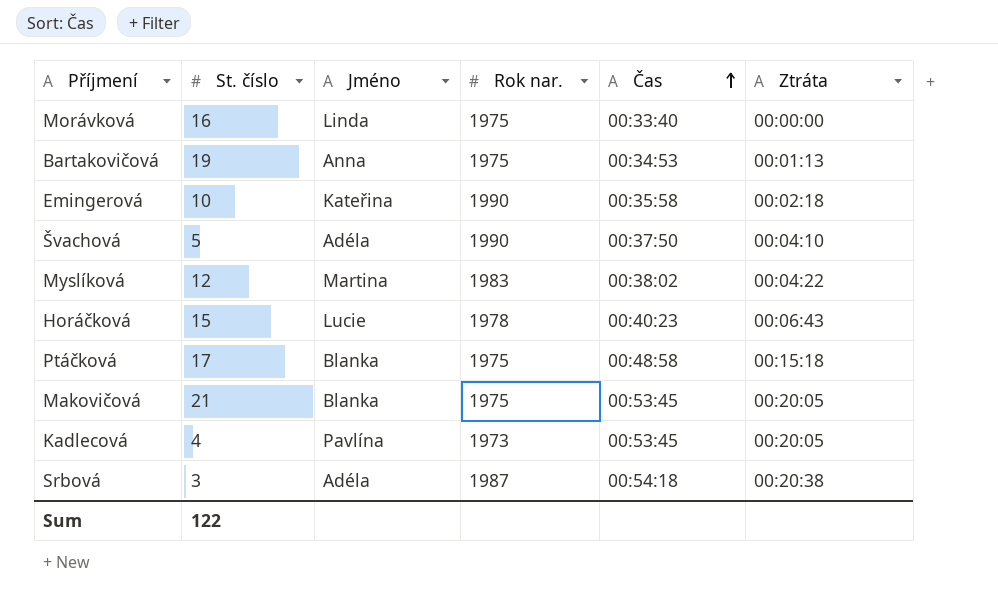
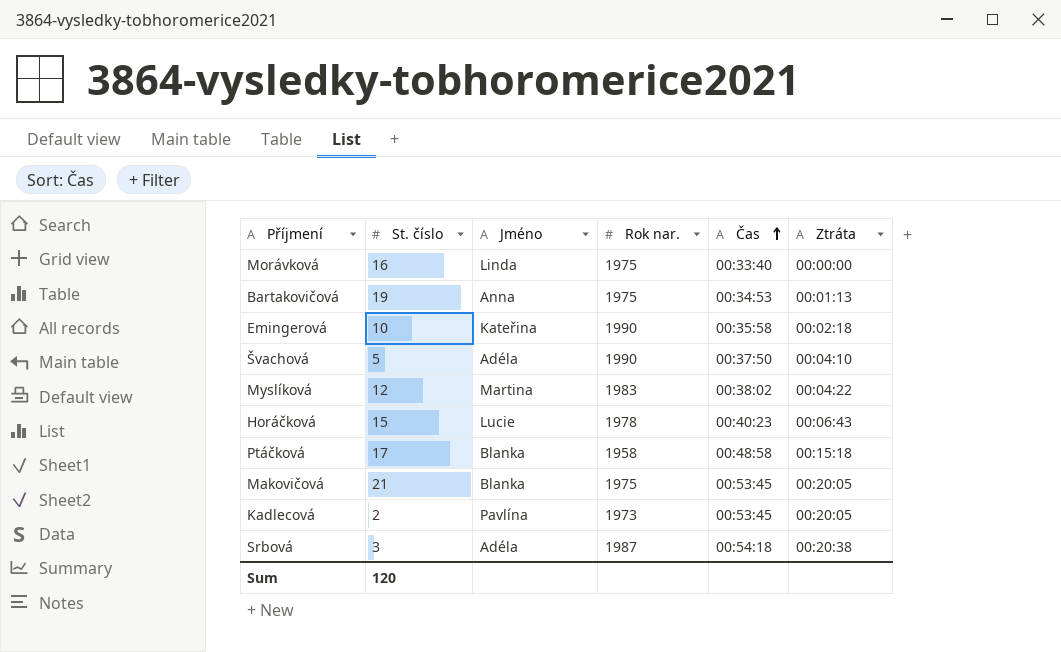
Ptáčková | Rok nar.: 1975 -> 1958
Kadlecová | St. číslo: 4 -> 2
Sum | St. číslo: 122 -> 120

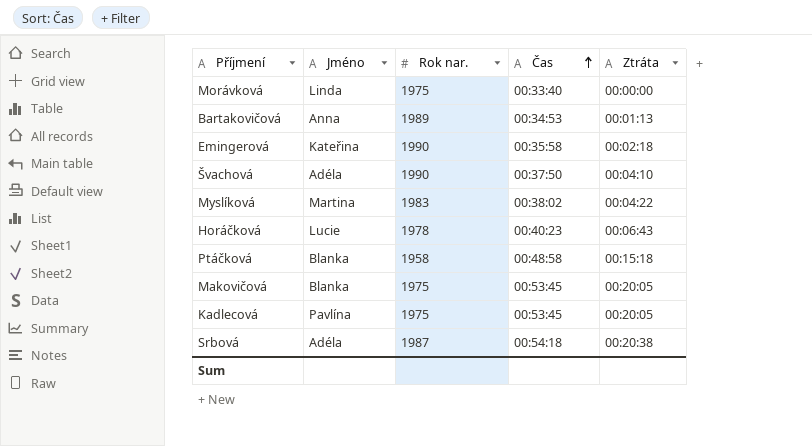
column St. číslo | position: 2 -> none
Bartakovičová | Rok nar.: 1975 -> 1989
Kadlecová | Rok nar.: 1973 -> 1975

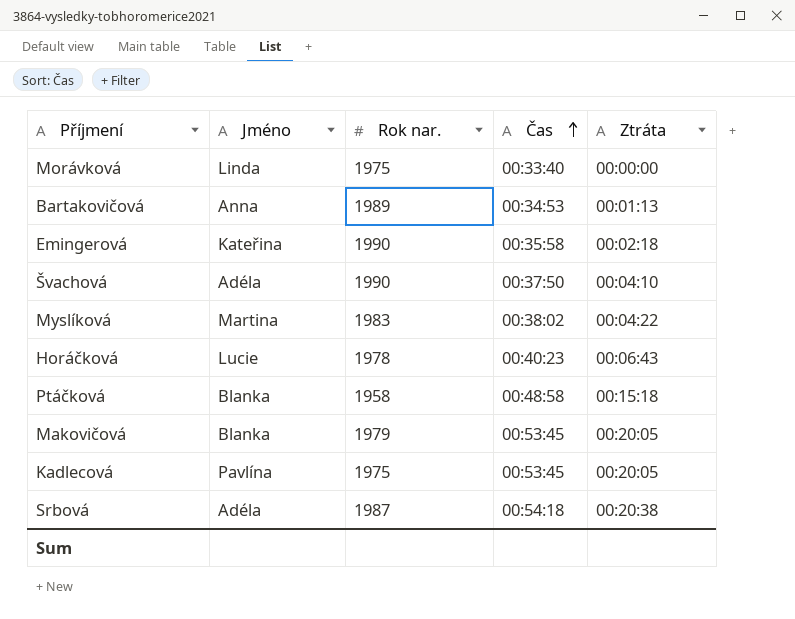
Makovičová | Rok nar.: 1975 -> 1979

